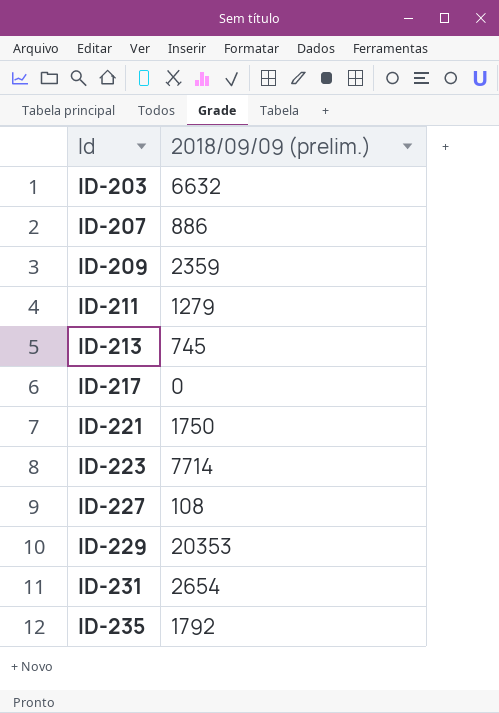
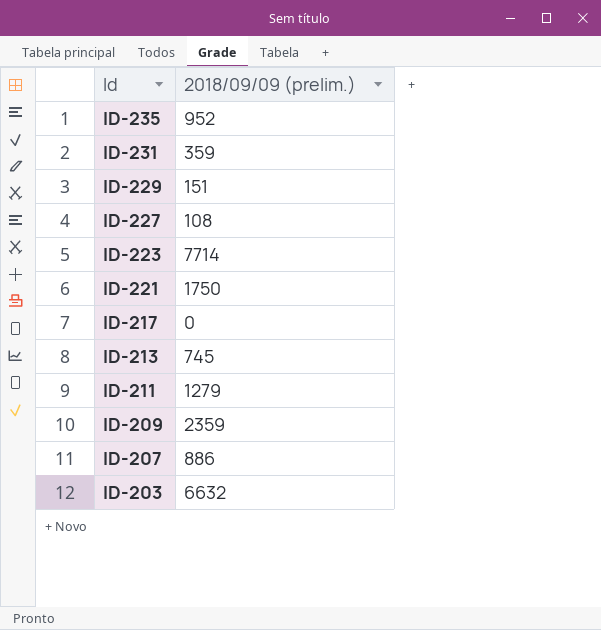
row order: Id ascending -> Id descending
ID-235 | 2018/09/09 (prelim.): 1792 -> 952
ID-231 | 2018/09/09 (prelim.): 2654 -> 359
ID-229 | 2018/09/09 (prelim.): 20353 -> 151

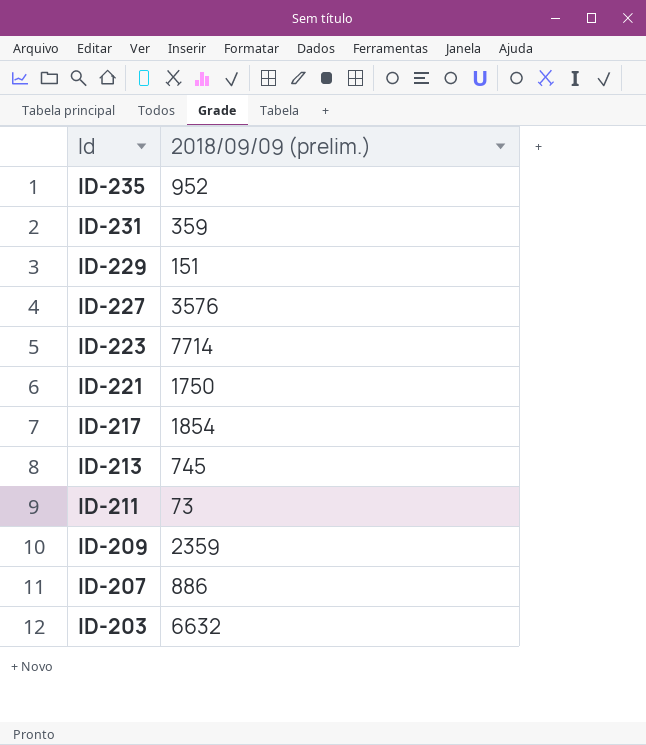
ID-227 | 2018/09/09 (prelim.): 108 -> 3576
ID-217 | 2018/09/09 (prelim.): 0 -> 1854
ID-211 | 2018/09/09 (prelim.): 1279 -> 73

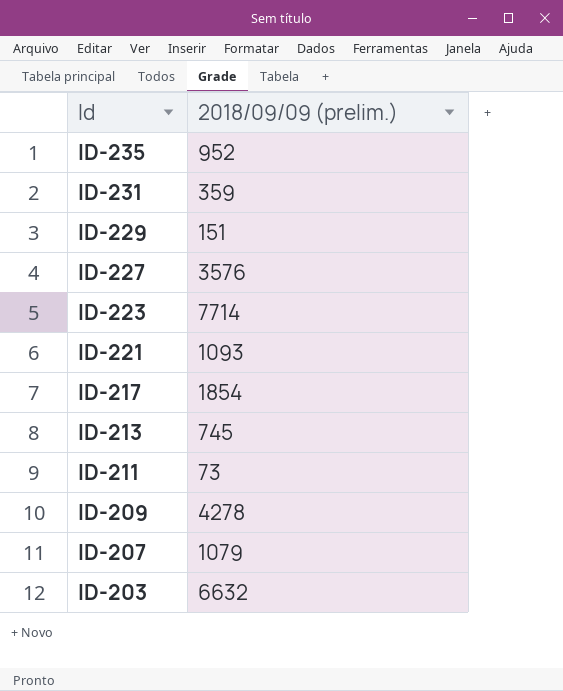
ID-221 | 2018/09/09 (prelim.): 1750 -> 1093
ID-209 | 2018/09/09 (prelim.): 2359 -> 4278
ID-207 | 2018/09/09 (prelim.): 886 -> 1079

